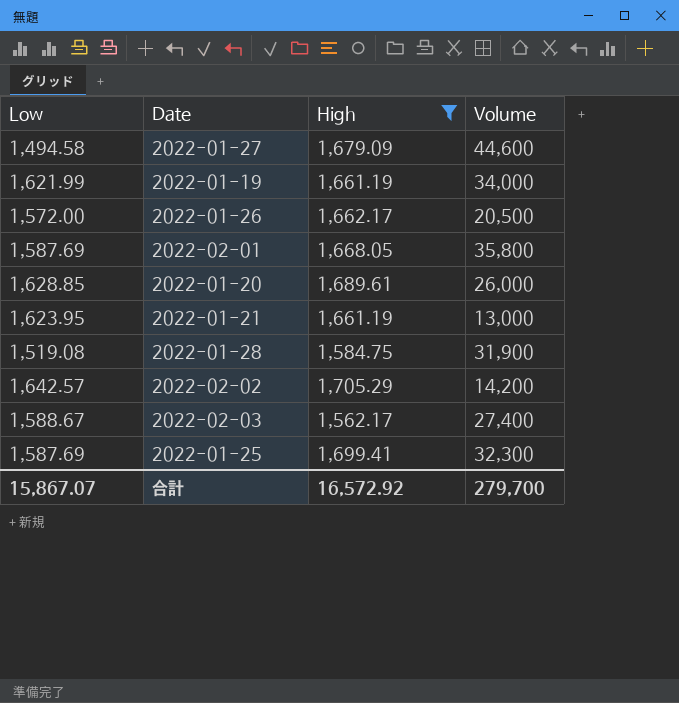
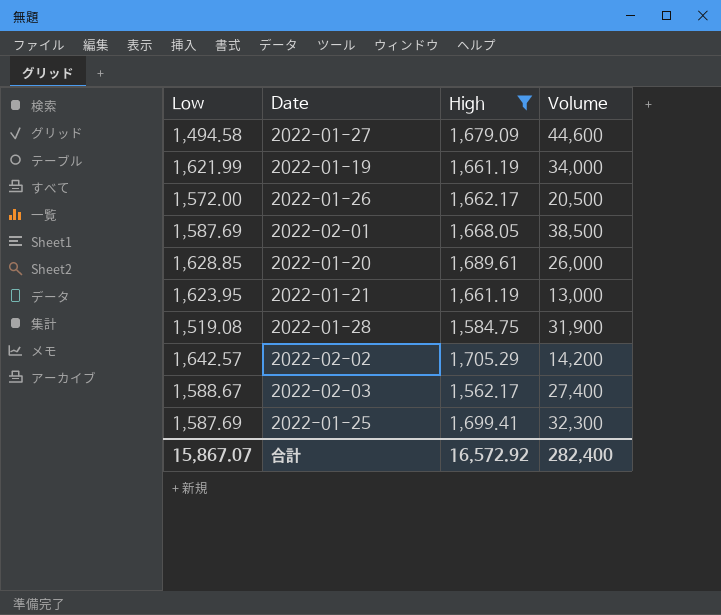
2022-02-01 | Volume: 35,800 -> 38,500
合計 | Volume: 279,700 -> 282,400

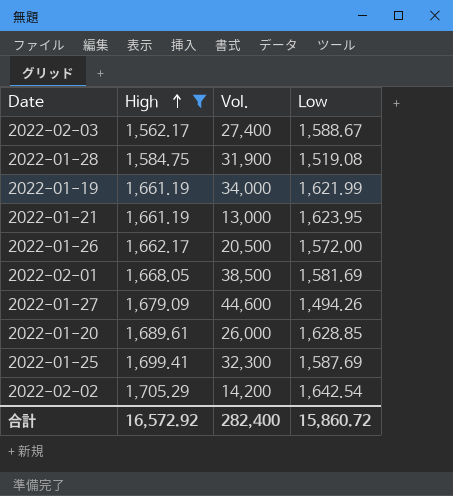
row order: none -> High ascending
column name: Volume -> Vol.
column Low | position: 1 -> 4
2022-02-01 | Low: 1,587.69 -> 1,581.69
2022-01-27 | Low: 1,494.58 -> 1,494.26
2022-02-02 | Low: 1,642.57 -> 1,642.54
合計 | Low: 15,867.07 -> 15,860.72

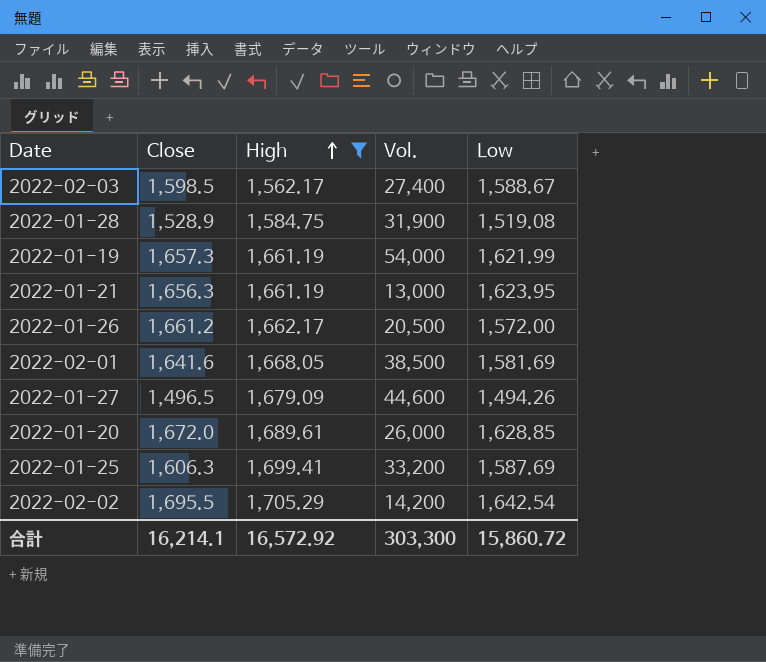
column Close | position: none -> 2
2022-01-19 | Vol.: 34,000 -> 54,000
2022-01-25 | Vol.: 32,300 -> 33,200
合計 | Vol.: 282,400 -> 303,300

